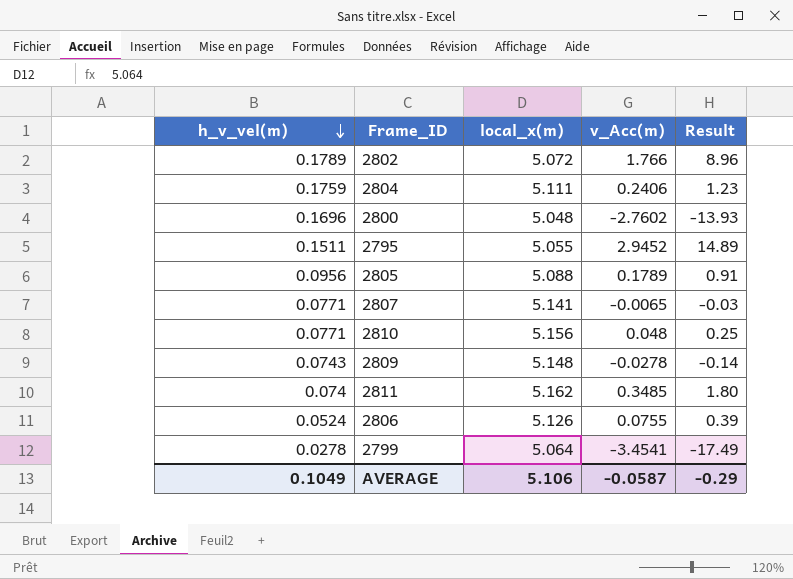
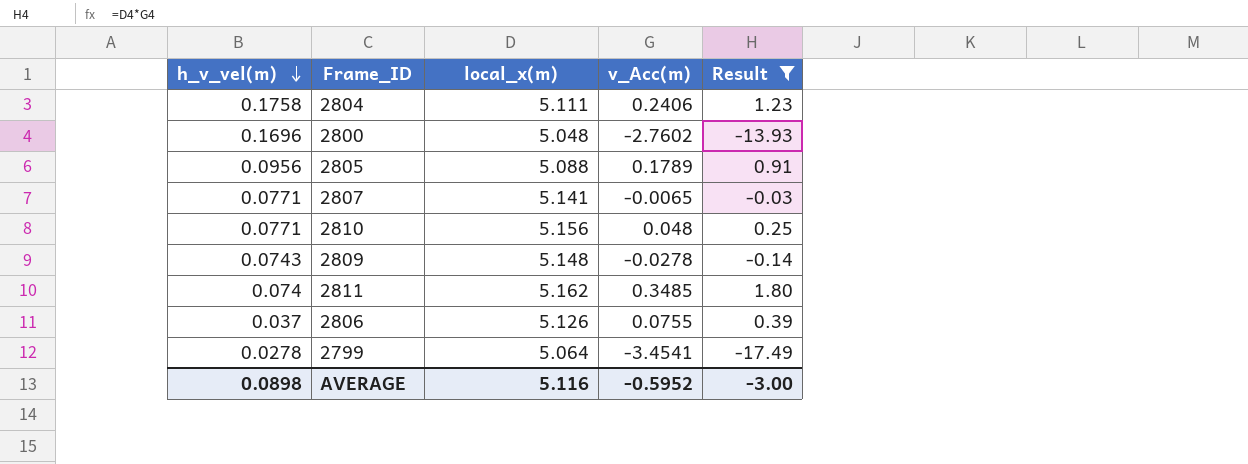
filter: none -> Result <= 1.80
2804 | h_v_vel(m): 0.1759 -> 0.1758
2806 | h_v_vel(m): 0.0524 -> 0.037
AVERAGE | h_v_vel(m): 0.1049 -> 0.0898
AVERAGE | local_x(m): 5.106 -> 5.116
AVERAGE | v_Acc(m): -0.0587 -> -0.5952
AVERAGE | Result: -0.29 -> -3.00

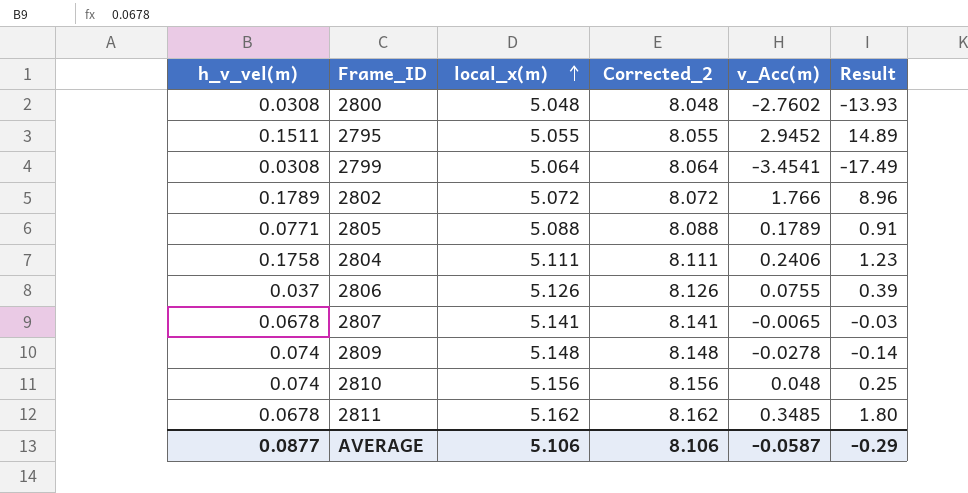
filter: Result <= 1.80 -> none
row order: h_v_vel(m) descending -> local_x(m) ascending
column Corrected_2 | formula: none -> [local_x(m)] + 3
2800 | h_v_vel(m): 0.1696 -> 0.0308
2799 | h_v_vel(m): 0.0278 -> 0.0308
2805 | h_v_vel(m): 0.0956 -> 0.0771
2807 | h_v_vel(m): 0.0771 -> 0.0678
2809 | h_v_vel(m): 0.0743 -> 0.074
2810 | h_v_vel(m): 0.0771 -> 0.074
2811 | h_v_vel(m): 0.074 -> 0.0678
AVERAGE | h_v_vel(m): 0.0898 -> 0.0877
AVERAGE | local_x(m): 5.116 -> 5.106
AVERAGE | v_Acc(m): -0.5952 -> -0.0587
AVERAGE | Result: -3.00 -> -0.29

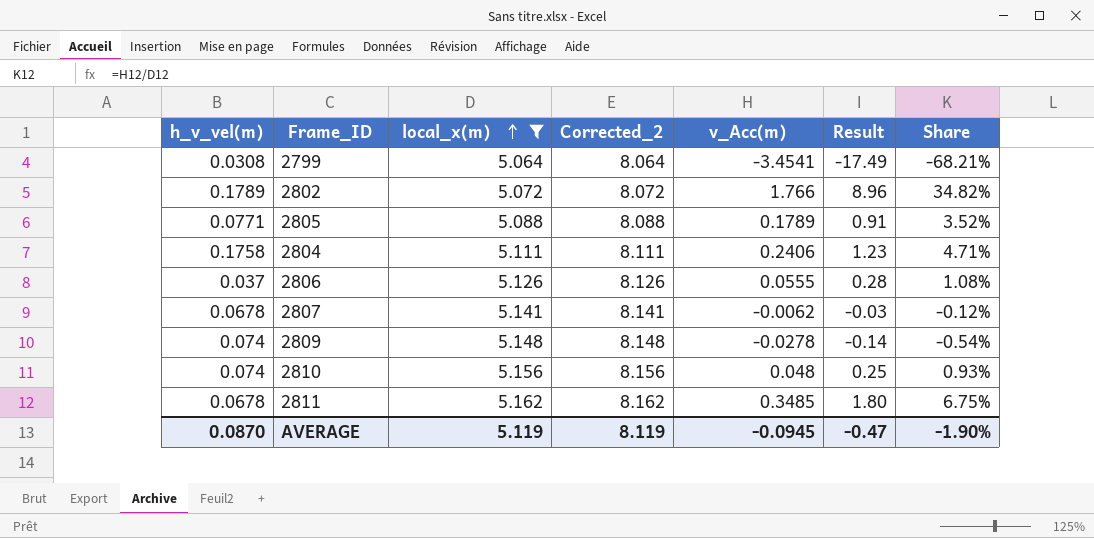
filter: none -> local_x(m) >= 5.064
column Share | formula: none -> [v_Acc(m)] / [local_x(m)]
2806 | v_Acc(m): 0.0755 -> 0.0555
2806 | Result: 0.39 -> 0.28
2807 | v_Acc(m): -0.0065 -> -0.0062
AVERAGE | h_v_vel(m): 0.0877 -> 0.0870
AVERAGE | local_x(m): 5.106 -> 5.119
AVERAGE | Corrected_2: 8.106 -> 8.119
AVERAGE | v_Acc(m): -0.0587 -> -0.0945
AVERAGE | Result: -0.29 -> -0.47

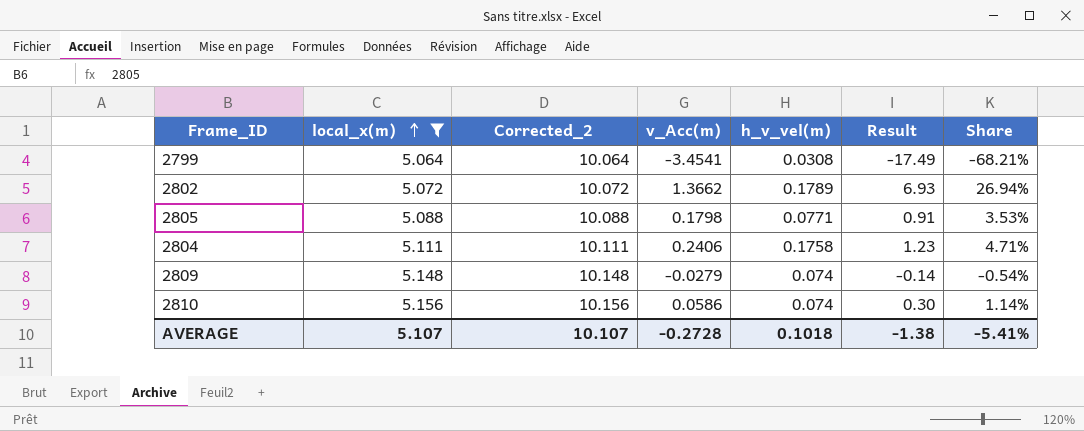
column Corrected_2 | formula: [local_x(m)] + 3 -> [local_x(m)] + 5
column h_v_vel(m) | position: 1 -> 5
row 2806: 0.037 | 5.126 | 8.126 | 0.0555 | 0.28 | 1.08% -> none
row 2807: 0.0678 | 5.141 | 8.141 | -0.0062 | -0.03 | -0.12% -> none
row 2811: 0.0678 | 5.162 | 8.162 | 0.3485 | 1.80 | 6.75% -> none
2802 | v_Acc(m): 1.766 -> 1.3662
2802 | Result: 8.96 -> 6.93
2802 | Share: 34.82% -> 26.94%
2805 | v_Acc(m): 0.1789 -> 0.1798
2805 | Share: 3.52% -> 3.53%
2809 | v_Acc(m): -0.0278 -> -0.0279
2810 | v_Acc(m): 0.048 -> 0.0586
2810 | Result: 0.25 -> 0.30
2810 | Share: 0.93% -> 1.14%
AVERAGE | local_x(m): 5.119 -> 5.107
AVERAGE | Corrected_2: 8.119 -> 10.107
AVERAGE | v_Acc(m): -0.0945 -> -0.2728
AVERAGE | h_v_vel(m): 0.0870 -> 0.1018
AVERAGE | Result: -0.47 -> -1.38
AVERAGE | Share: -1.90% -> -5.41%

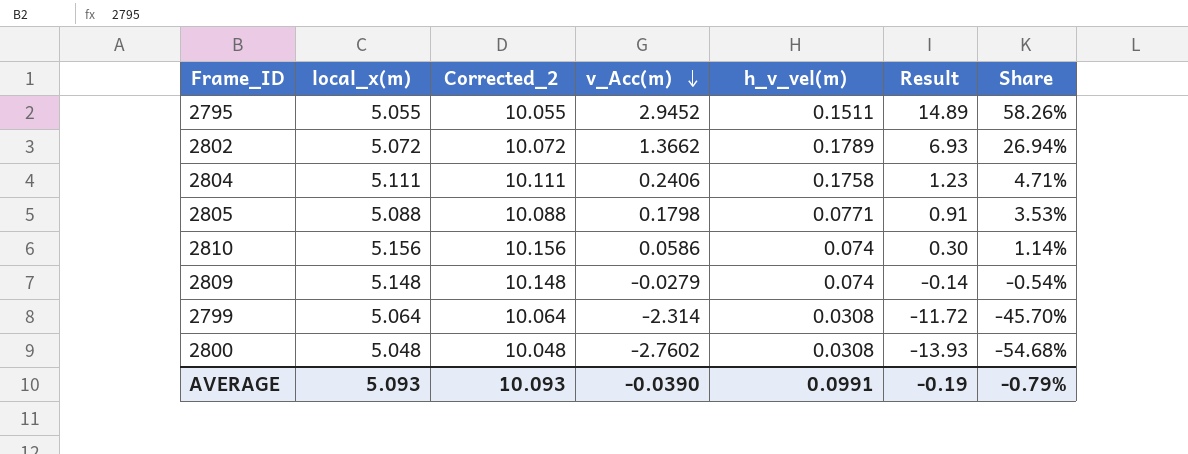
filter: local_x(m) >= 5.064 -> none
row order: local_x(m) ascending -> v_Acc(m) descending
2799 | v_Acc(m): -3.4541 -> -2.314
2799 | Result: -17.49 -> -11.72
2799 | Share: -68.21% -> -45.70%
AVERAGE | local_x(m): 5.107 -> 5.093
AVERAGE | Corrected_2: 10.107 -> 10.093
AVERAGE | v_Acc(m): -0.2728 -> -0.0390
AVERAGE | h_v_vel(m): 0.1018 -> 0.0991
AVERAGE | Result: -1.38 -> -0.19
AVERAGE | Share: -5.41% -> -0.79%

